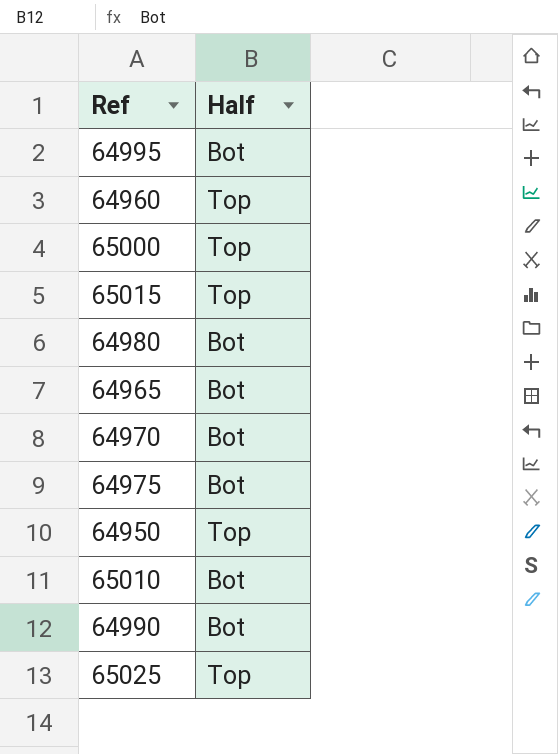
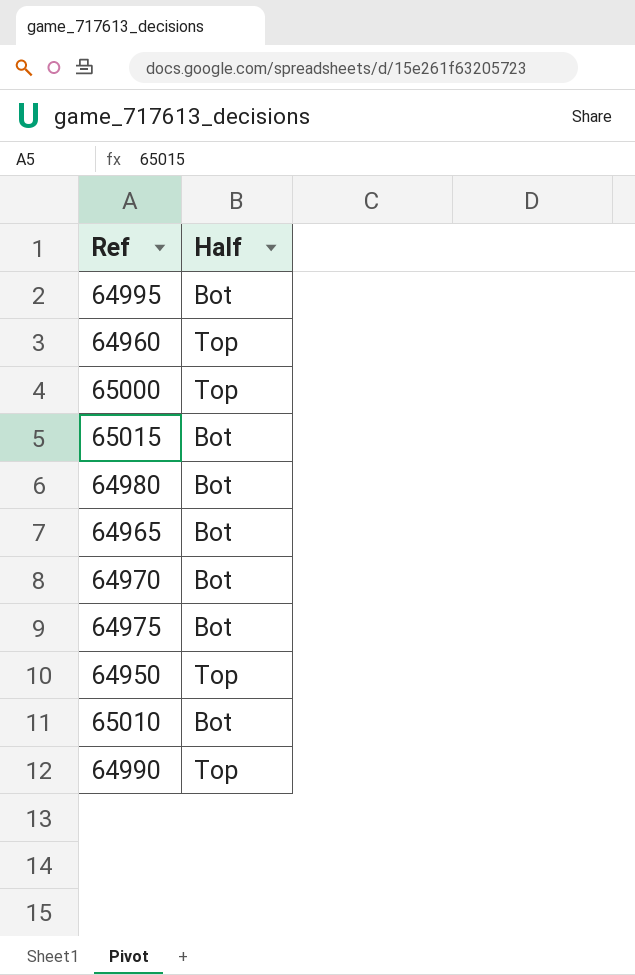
row 65025: Top -> none
65015 | Half: Top -> Bot
64990 | Half: Bot -> Top

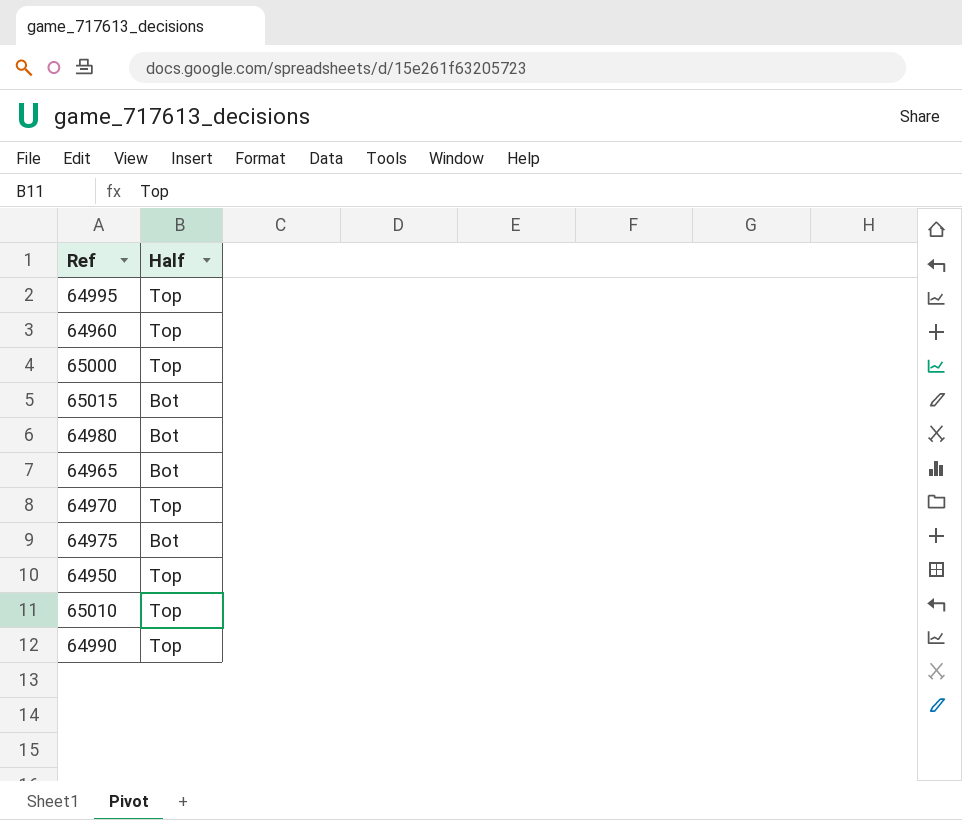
64995 | Half: Bot -> Top
64970 | Half: Bot -> Top
65010 | Half: Bot -> Top

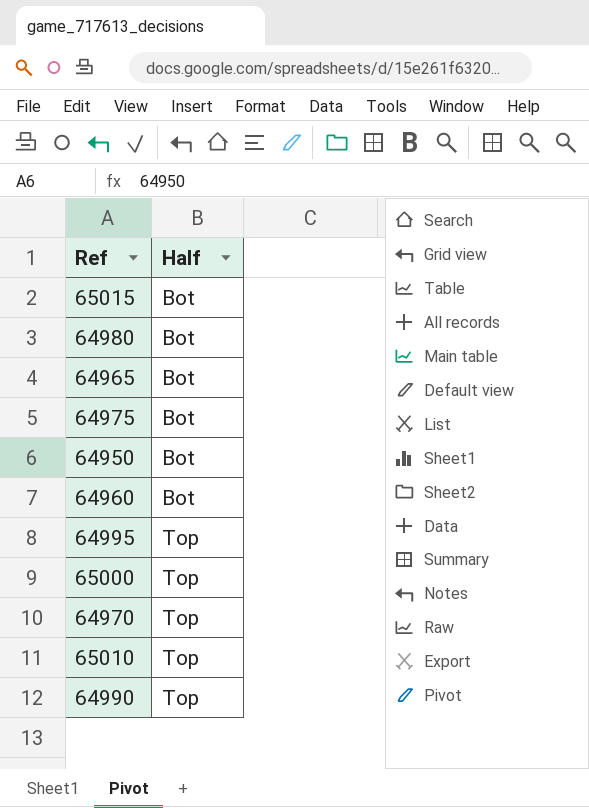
row order: none -> Half ascending
64950 | Half: Top -> Bot
64960 | Half: Top -> Bot

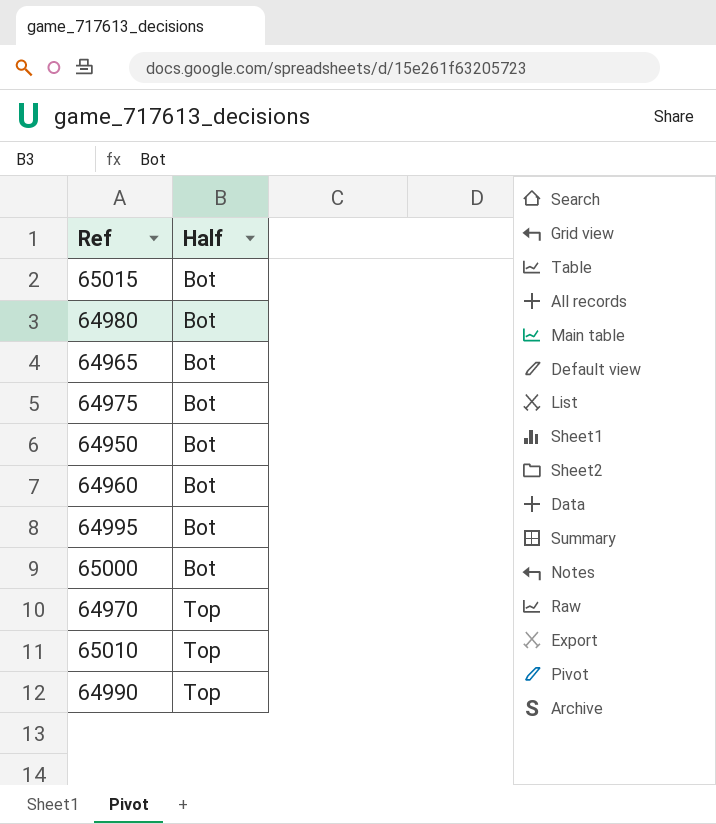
64995 | Half: Top -> Bot
65000 | Half: Top -> Bot

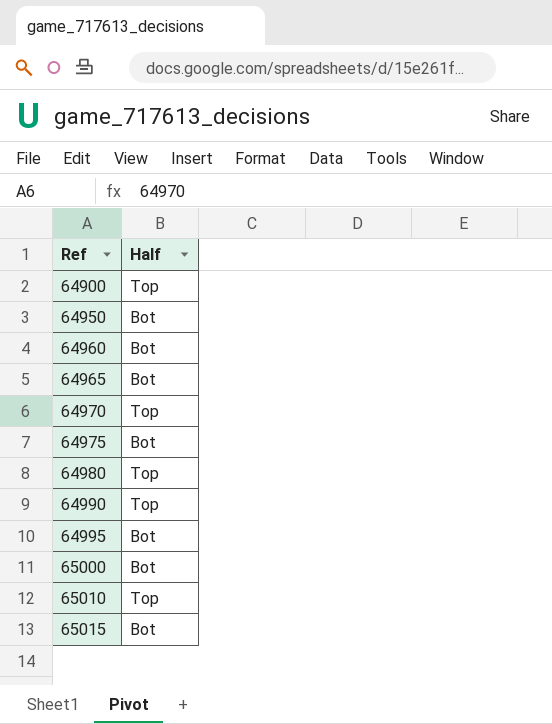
row order: Half ascending -> Ref ascending
row 64900: none -> Top
64980 | Half: Bot -> Top

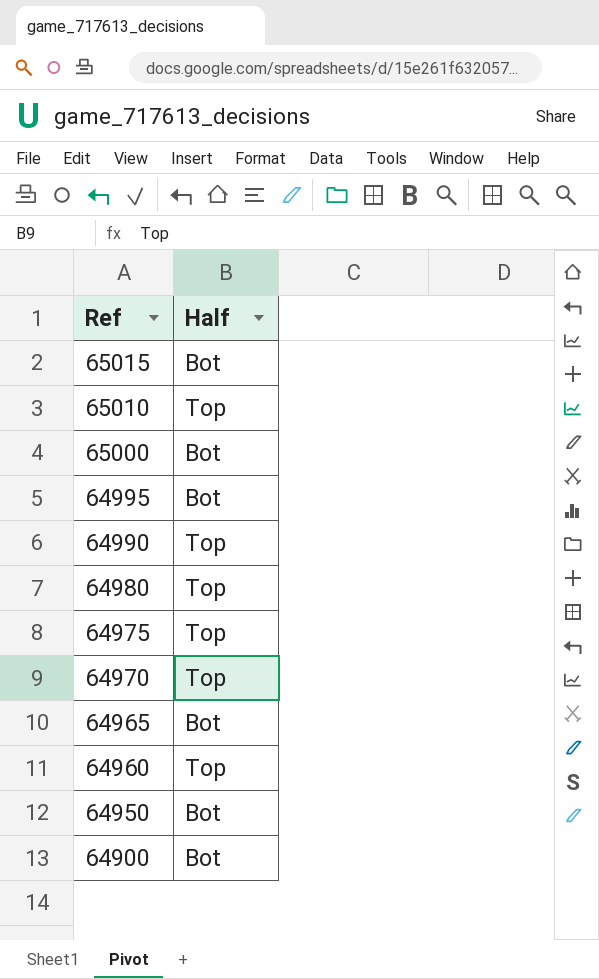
row order: Ref ascending -> Ref descending
64975 | Half: Bot -> Top
64960 | Half: Bot -> Top
64900 | Half: Top -> Bot

